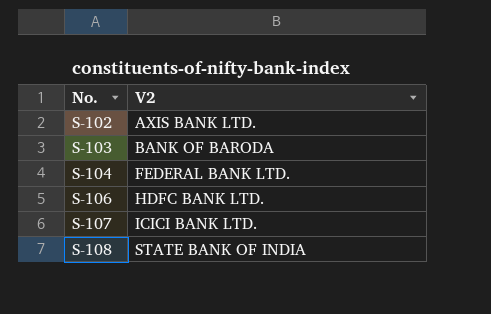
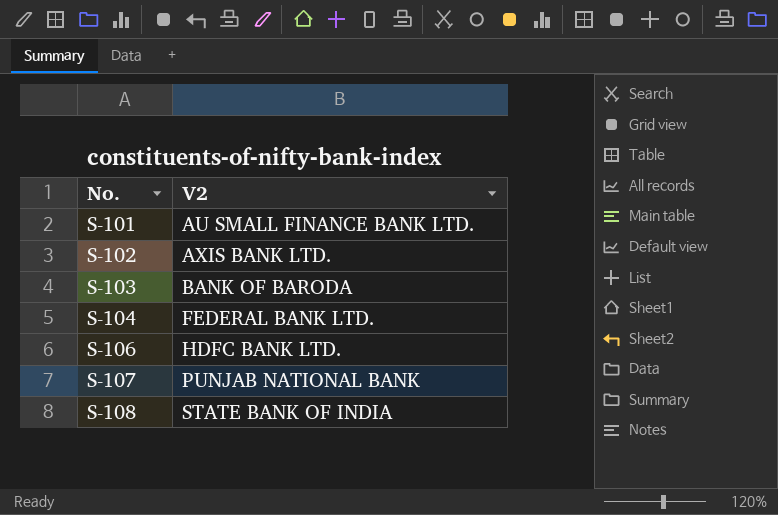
row S-101: none -> AU SMALL FINANCE BANK LTD.
S-107 | V2: ICICI BANK LTD. -> PUNJAB NATIONAL BANK

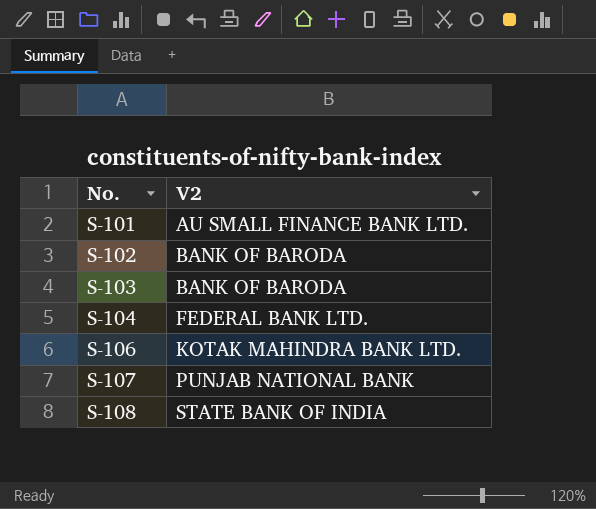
S-102 | V2: AXIS BANK LTD. -> BANK OF BARODA
S-106 | V2: HDFC BANK LTD. -> KOTAK MAHINDRA BANK LTD.

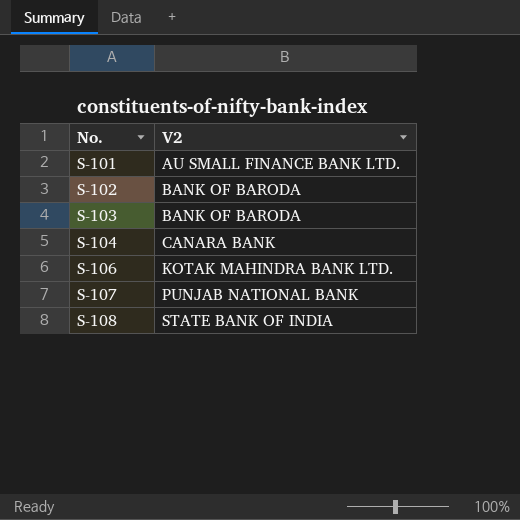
S-104 | V2: FEDERAL BANK LTD. -> CANARA BANK

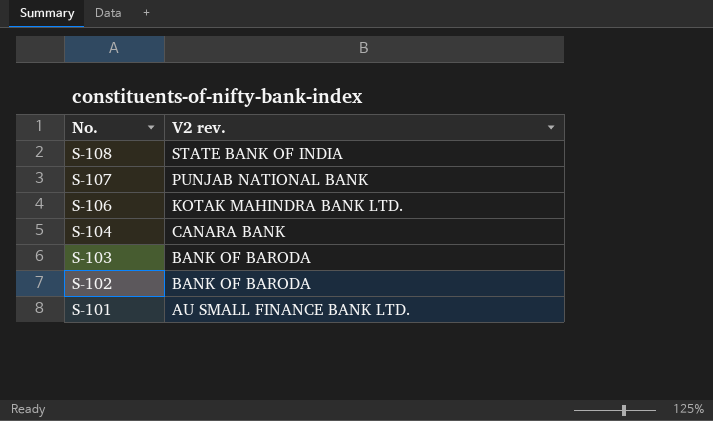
row order: No. ascending -> No. descending
column name: V2 -> V2 rev.

